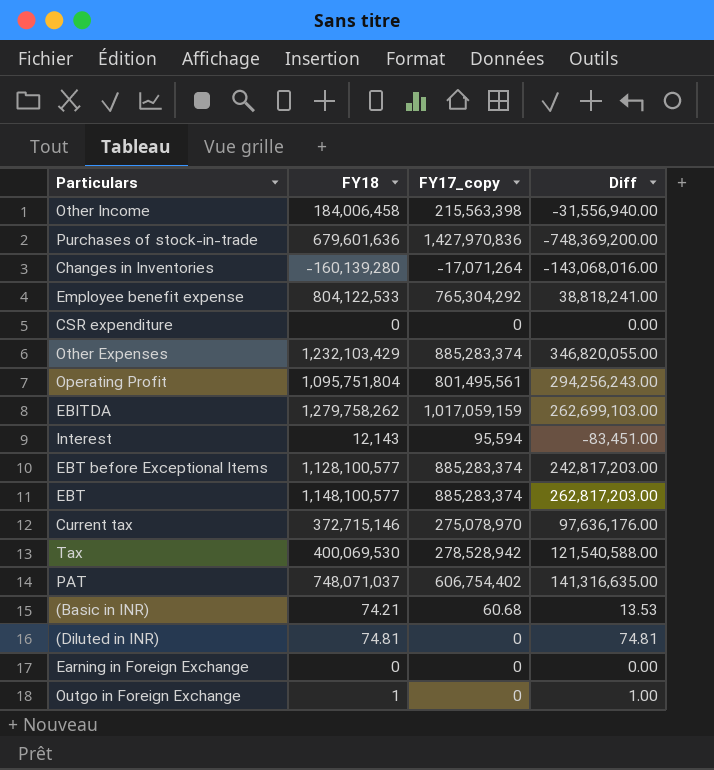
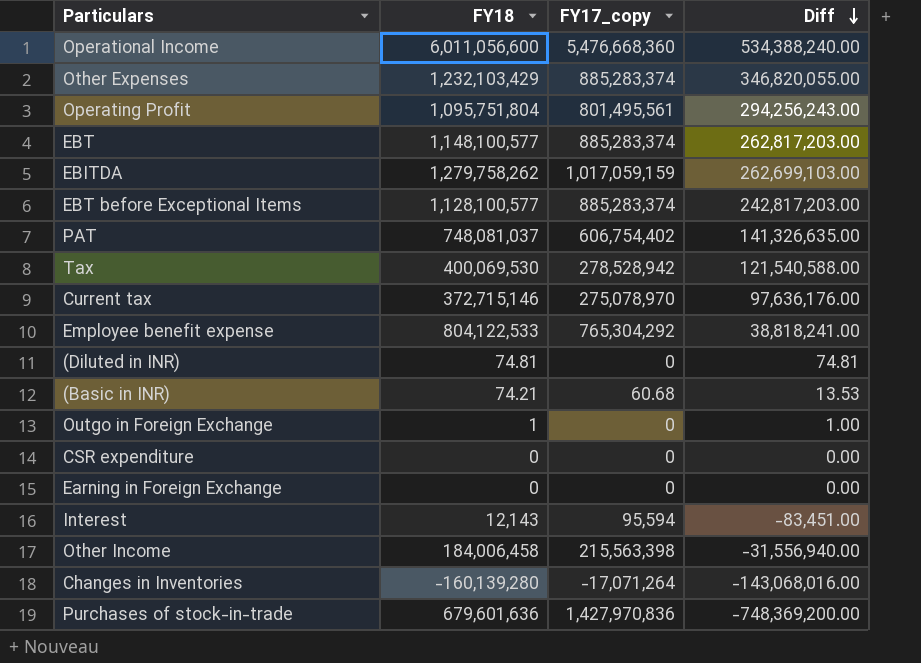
row order: none -> Diff descending
row Operational Income: none -> 6,011,056,600 | 5,476,668,360 | 534,388,240.00
PAT | FY18: 748,071,037 -> 748,081,037
PAT | Diff: 141,316,635.00 -> 141,326,635.00

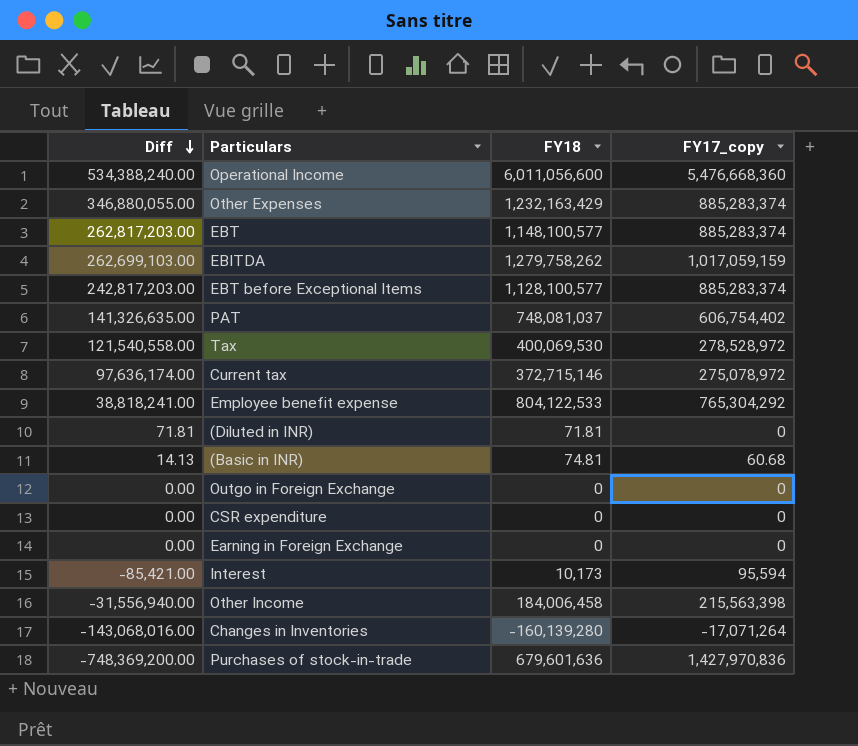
column Diff | position: 4 -> 1
row Operating Profit: 1,095,751,804 | 801,495,561 | 294,256,243.00 -> none
Other Expenses | Diff: 346,820,055.00 -> 346,880,055.00
Other Expenses | FY18: 1,232,103,429 -> 1,232,163,429
Tax | Diff: 121,540,588.00 -> 121,540,558.00
Tax | FY17_copy: 278,528,942 -> 278,528,972
Current tax | Diff: 97,636,176.00 -> 97,636,174.00
Current tax | FY17_copy: 275,078,970 -> 275,078,972
(Diluted in INR) | Diff: 74.81 -> 71.81
(Diluted in INR) | FY18: 74.81 -> 71.81
(Basic in INR) | Diff: 13.53 -> 14.13
(Basic in INR) | FY18: 74.21 -> 74.81
Outgo in Foreign Exchange | Diff: 1.00 -> 0.00
Outgo in Foreign Exchange | FY18: 1 -> 0
Interest | Diff: -83,451.00 -> -85,421.00
Interest | FY18: 12,143 -> 10,173

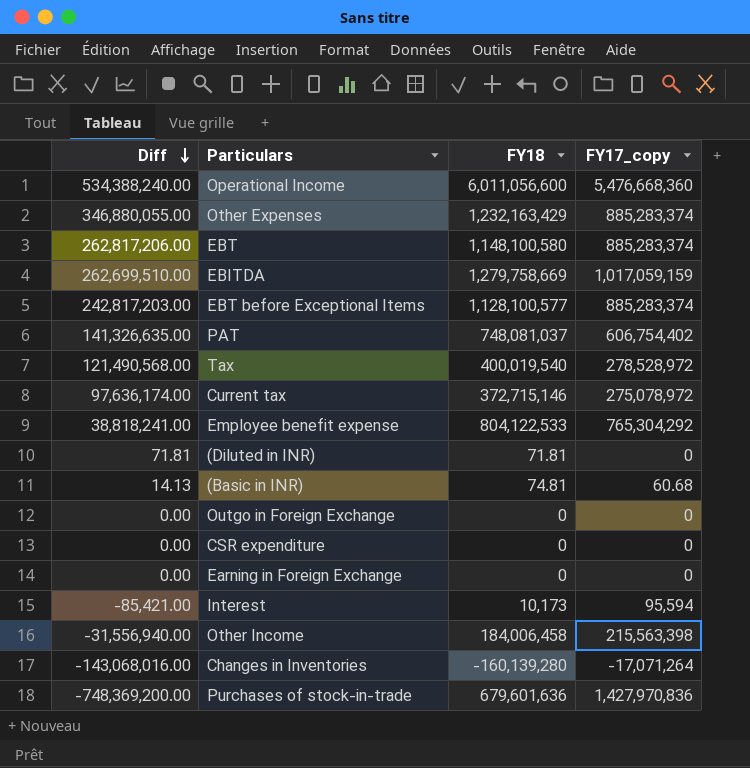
EBT | Diff: 262,817,203.00 -> 262,817,206.00
EBT | FY18: 1,148,100,577 -> 1,148,100,580
EBITDA | Diff: 262,699,103.00 -> 262,699,510.00
EBITDA | FY18: 1,279,758,262 -> 1,279,758,669
Tax | Diff: 121,540,558.00 -> 121,490,568.00
Tax | FY18: 400,069,530 -> 400,019,540

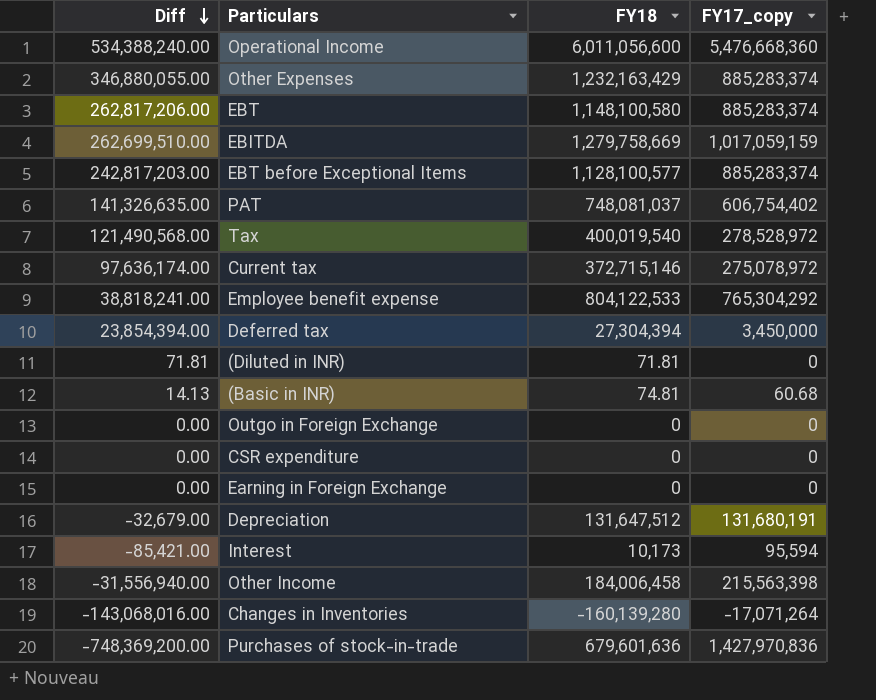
row Deferred tax: none -> 23,854,394.00 | 27,304,394 | 3,450,000
row Depreciation: none -> -32,679.00 | 131,647,512 | 131,680,191

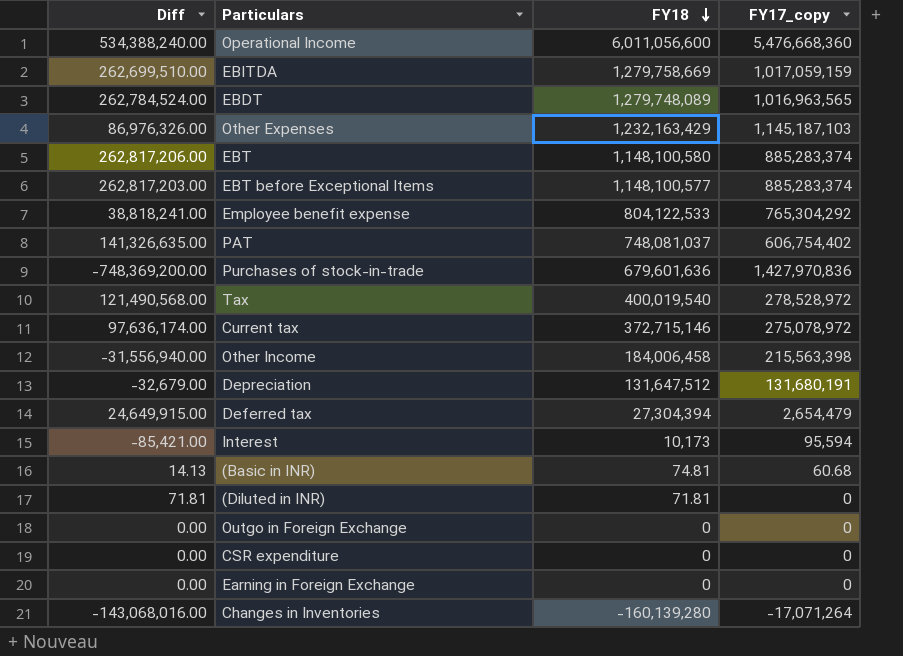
row order: Diff descending -> FY18 descending
row EBDT: none -> 262,784,524.00 | 1,279,748,089 | 1,016,963,565
Other Expenses | Diff: 346,880,055.00 -> 86,976,326.00
Other Expenses | FY17_copy: 885,283,374 -> 1,145,187,103
EBT before Exceptional Items | Diff: 242,817,203.00 -> 262,817,203.00
EBT before Exceptional Items | FY18: 1,128,100,577 -> 1,148,100,577
Deferred tax | Diff: 23,854,394.00 -> 24,649,915.00
Deferred tax | FY17_copy: 3,450,000 -> 2,654,479

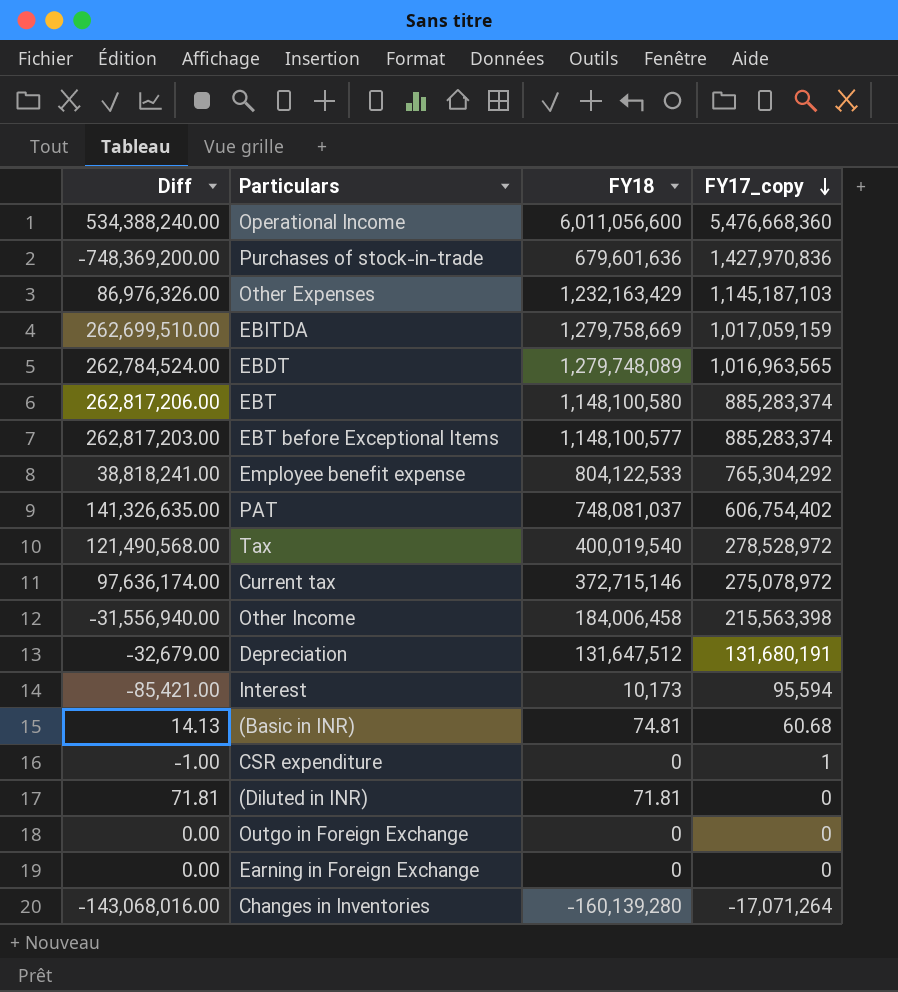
row order: FY18 descending -> FY17_copy descending
row Deferred tax: 24,649,915.00 | 27,304,394 | 2,654,479 -> none
CSR expenditure | Diff: 0.00 -> -1.00
CSR expenditure | FY17_copy: 0 -> 1

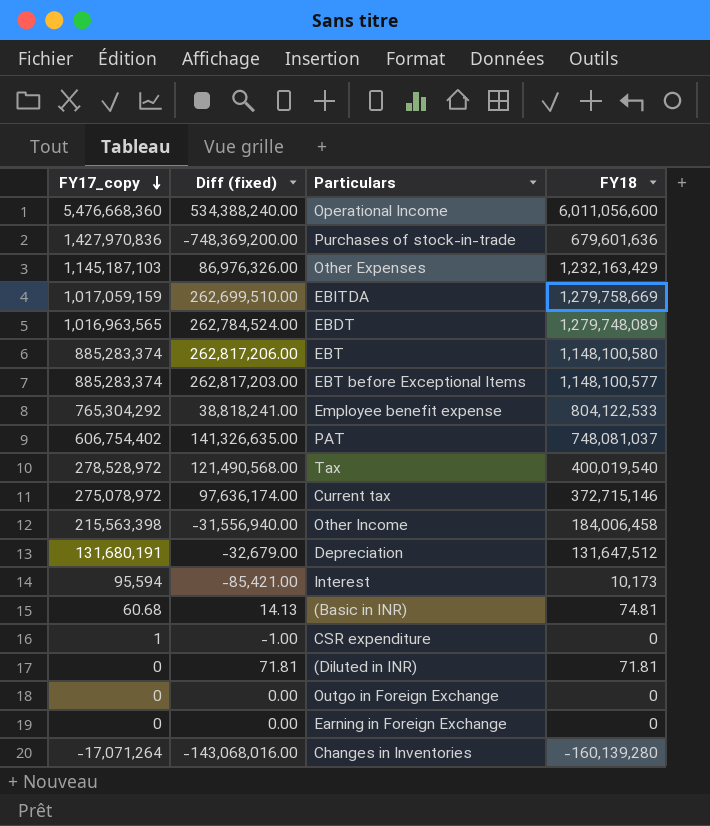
column FY17_copy | position: 4 -> 1
column name: Diff -> Diff (fixed)

